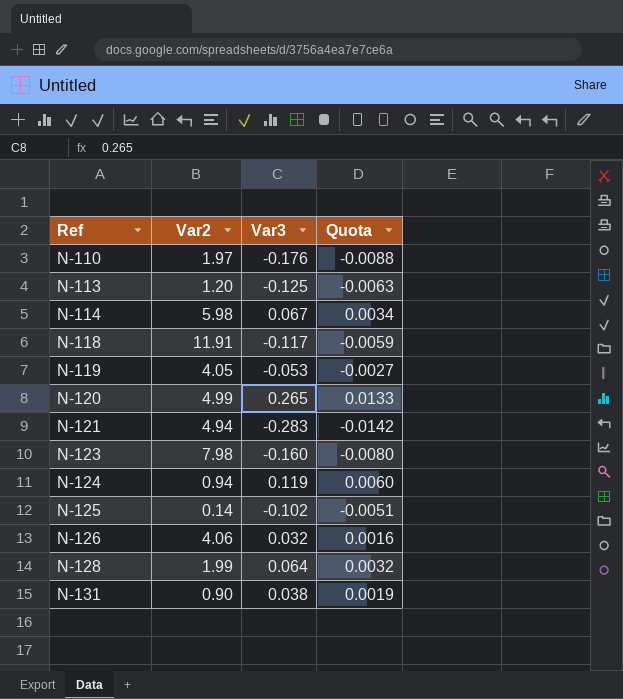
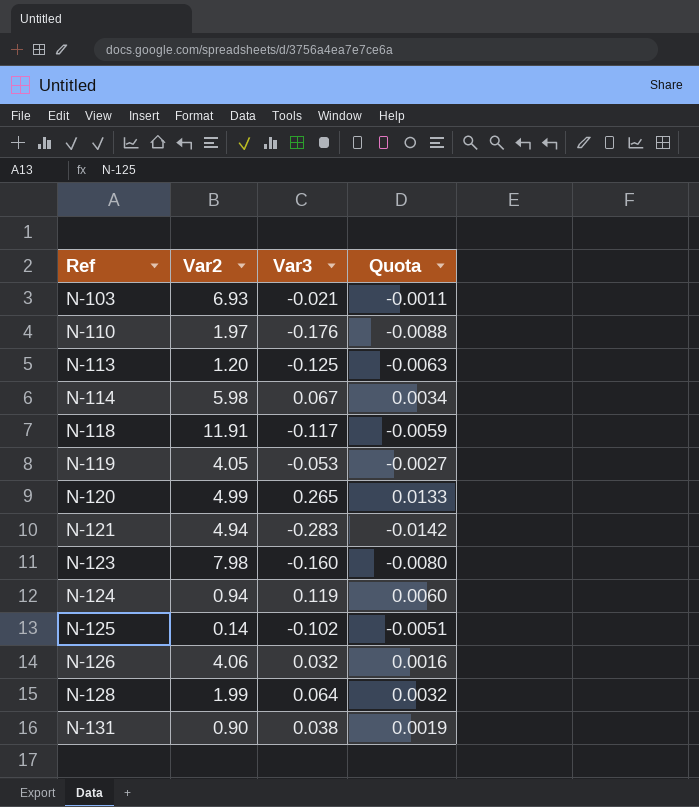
row N-103: none -> 6.93 | -0.021 | -0.0011

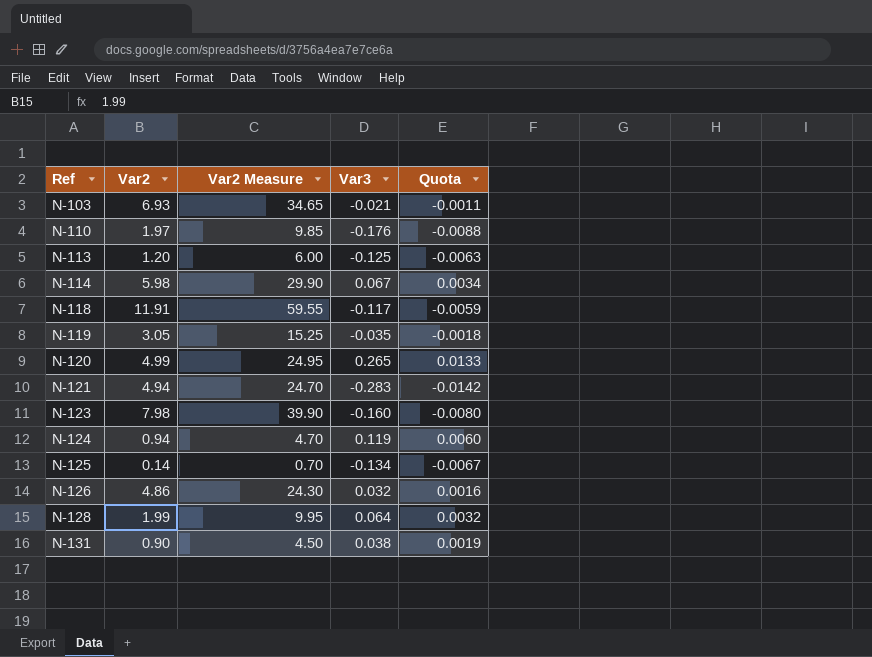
column Var2 Measure | formula: none -> [Var2] * 5
N-119 | Var2: 4.05 -> 3.05
N-119 | Var3: -0.053 -> -0.035
N-119 | Quota: -0.0027 -> -0.0018
N-125 | Var3: -0.102 -> -0.134
N-125 | Quota: -0.0051 -> -0.0067
N-126 | Var2: 4.06 -> 4.86

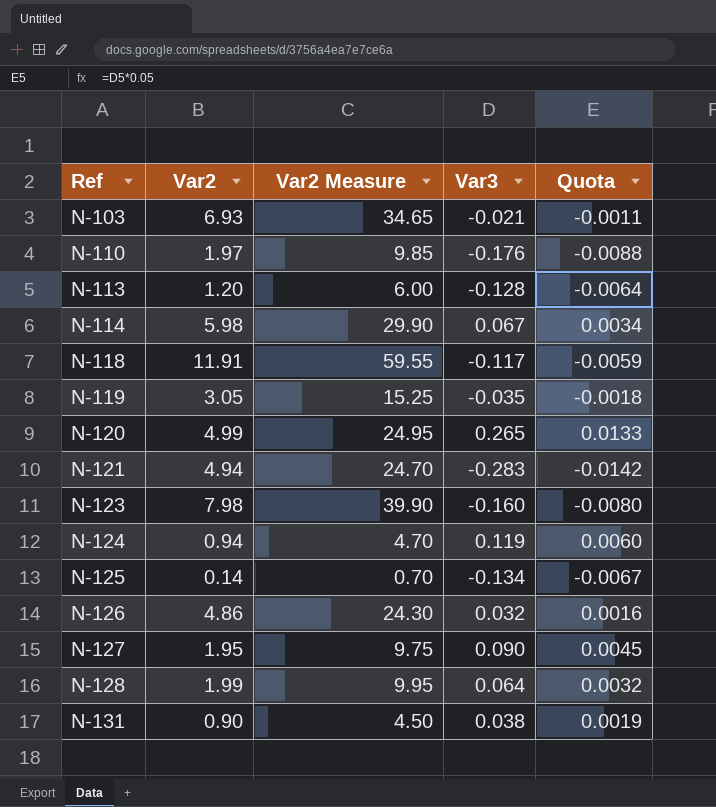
N-113 | Var3: -0.125 -> -0.128
N-113 | Quota: -0.0063 -> -0.0064
row N-127: none -> 1.95 | 9.75 | 0.090 | 0.0045

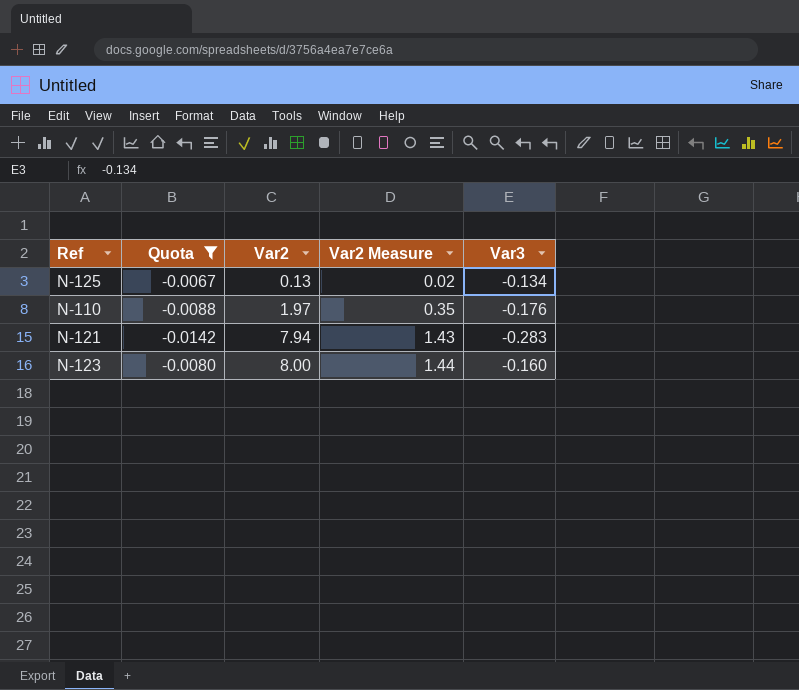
filter: none -> Quota <= -0.0067
row order: Ref ascending -> Var2 ascending
column Quota | position: 5 -> 2
column Var2 Measure | formula: [Var2] * 5 -> [Var2] * 0.18
N-125 | Var2: 0.14 -> 0.13
N-121 | Var2: 4.94 -> 7.94
N-123 | Var2: 7.98 -> 8.00

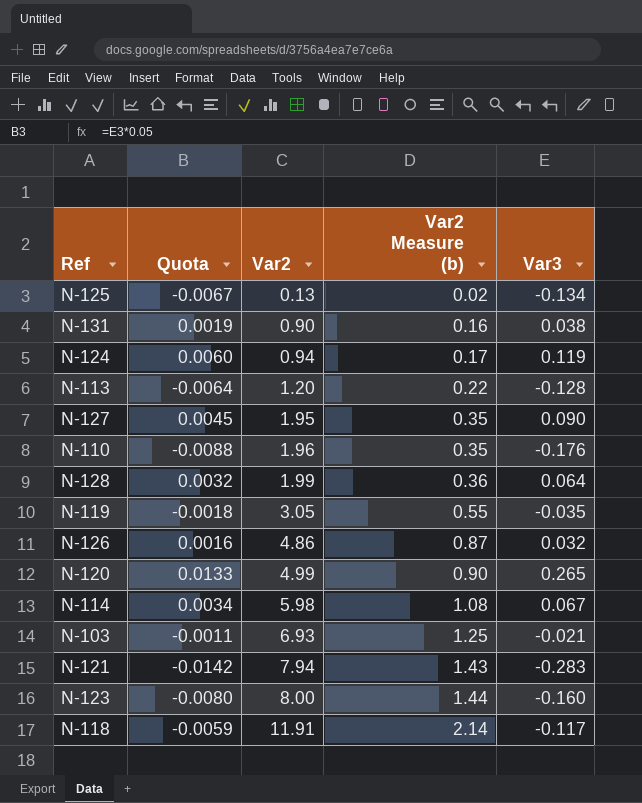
filter: Quota <= -0.0067 -> none
column name: Var2 Measure -> Var2 Measure (b)
N-110 | Var2: 1.97 -> 1.96

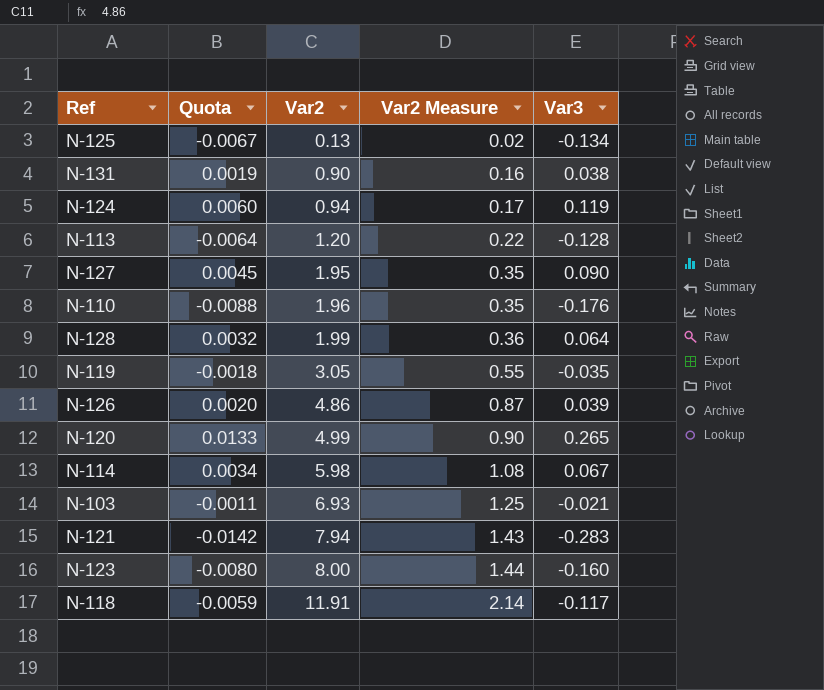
column name: Var2 Measure (b) -> Var2 Measure
N-126 | Quota: 0.0016 -> 0.0020
N-126 | Var3: 0.032 -> 0.039

